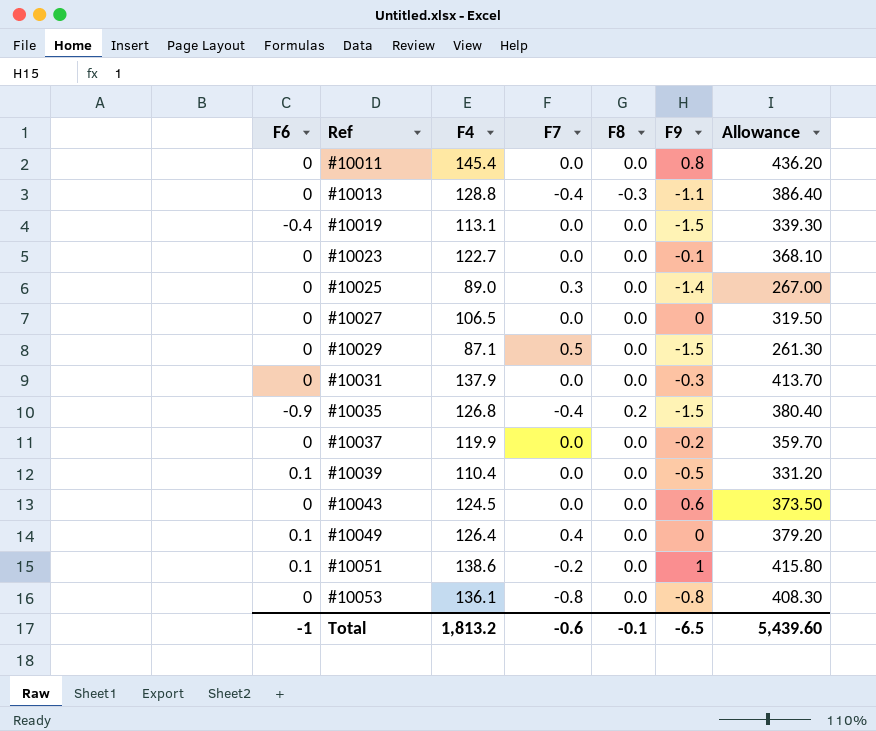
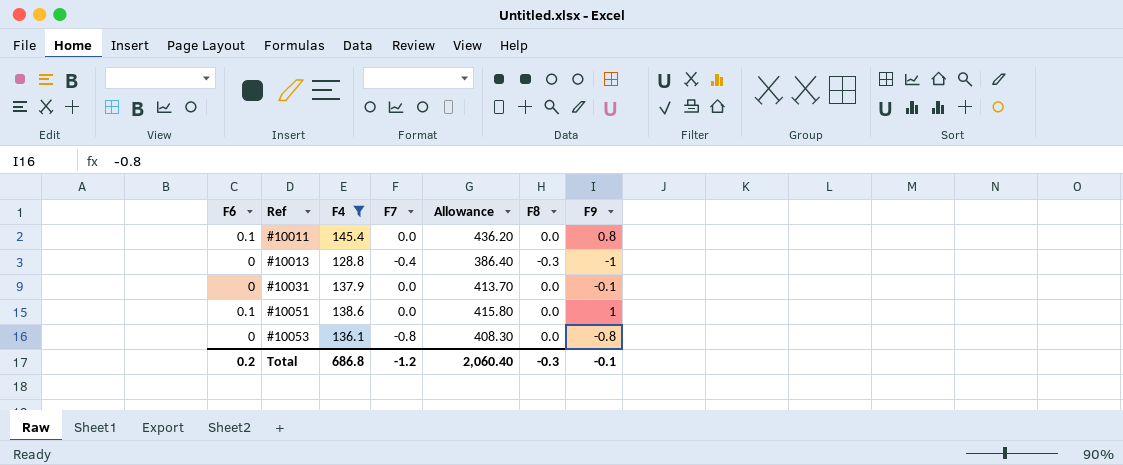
filter: none -> F4 >= 128.8
column Allowance | position: 7 -> 5
#10011 | F6: 0 -> 0.1
#10013 | F9: -1.1 -> -1
#10031 | F9: -0.3 -> -0.1
#10051 | F7: -0.2 -> 0.0
Total | F6: -1 -> 0.2
Total | F4: 1,813.2 -> 686.8
Total | F7: -0.6 -> -1.2
Total | Allowance: 5,439.60 -> 2,060.40
Total | F8: -0.1 -> -0.3
Total | F9: -6.5 -> -0.1

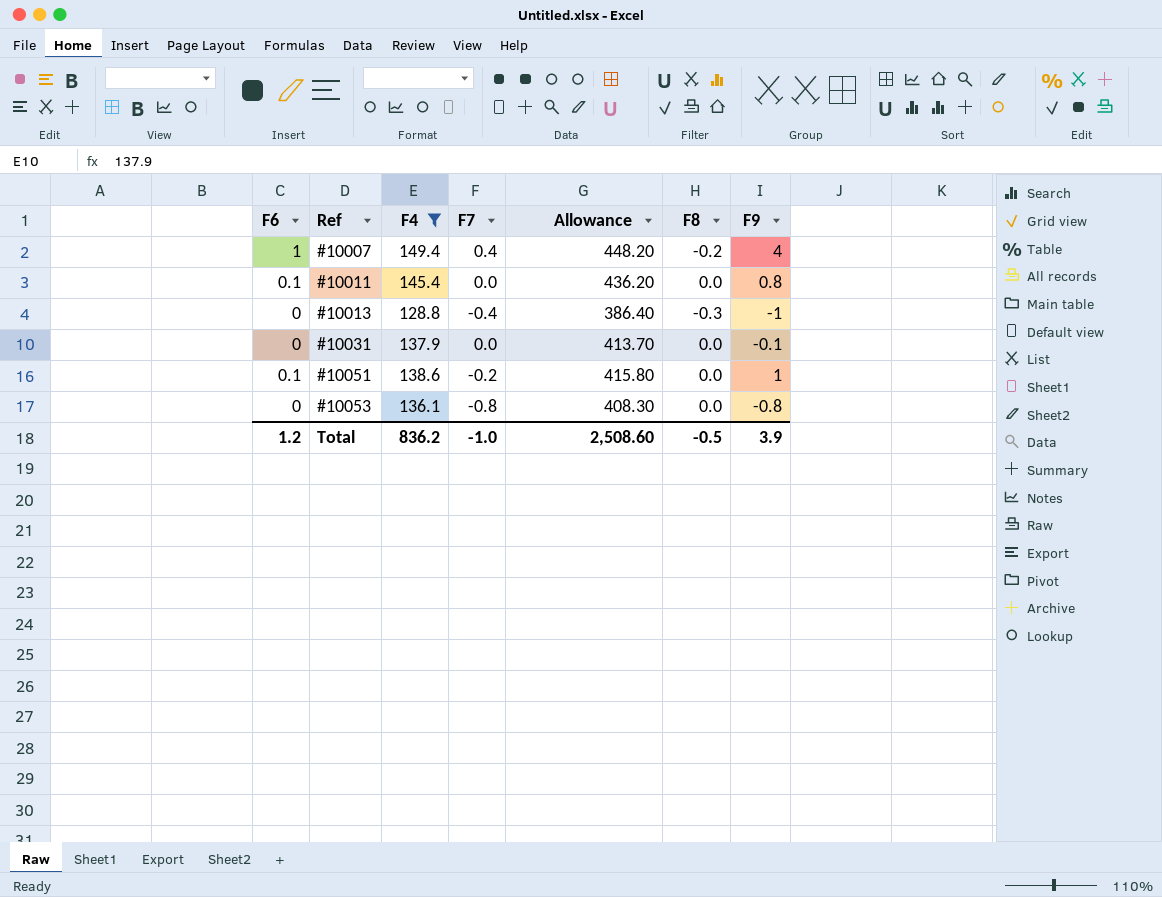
row #10007: none -> 1 | 149.4 | 0.4 | 448.20 | -0.2 | 4
#10051 | F7: 0.0 -> -0.2
Total | F6: 0.2 -> 1.2
Total | F4: 686.8 -> 836.2
Total | F7: -1.2 -> -1.0
Total | Allowance: 2,060.40 -> 2,508.60
Total | F8: -0.3 -> -0.5
Total | F9: -0.1 -> 3.9

